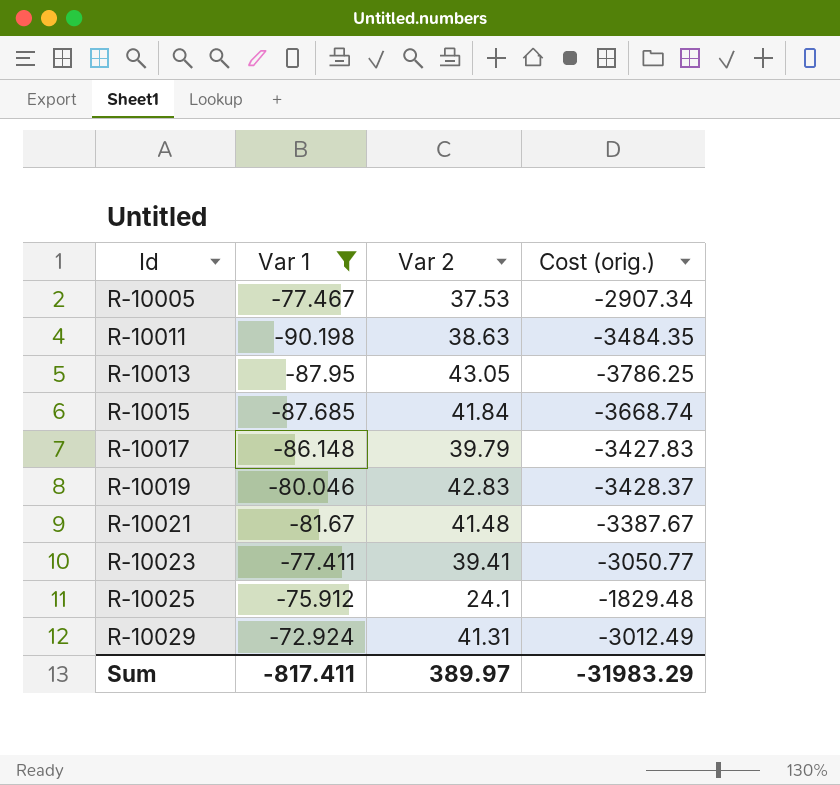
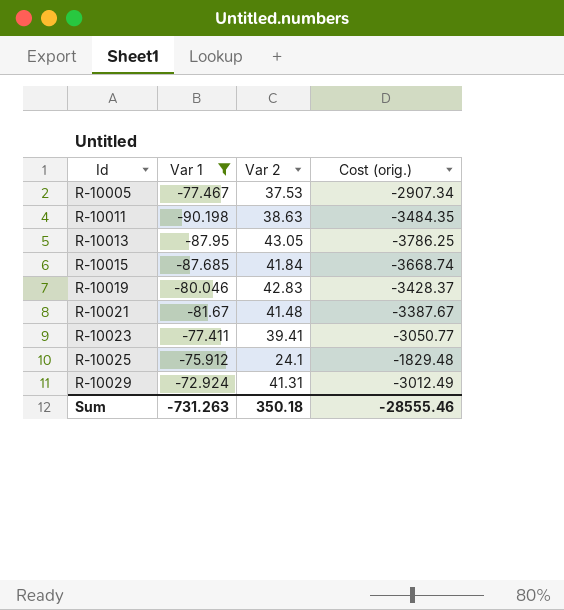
row R-10017: -86.148 | 39.79 | -3427.83 -> none
Sum | Var 1: -817.411 -> -731.263
Sum | Var 2: 389.97 -> 350.18
Sum | Cost (orig.): -31983.29 -> -28555.46

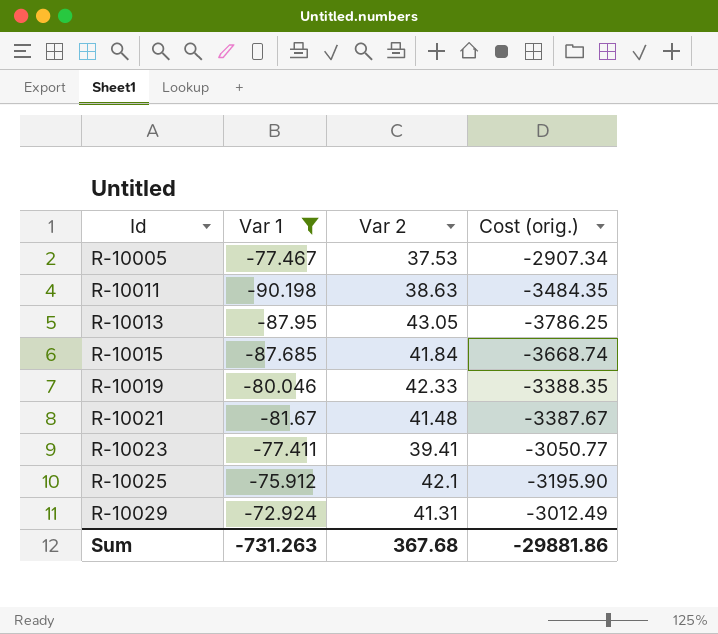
R-10019 | Var 2: 42.83 -> 42.33
R-10019 | Cost (orig.): -3428.37 -> -3388.35
R-10025 | Var 2: 24.1 -> 42.1
R-10025 | Cost (orig.): -1829.48 -> -3195.90
Sum | Var 2: 350.18 -> 367.68
Sum | Cost (orig.): -28555.46 -> -29881.86

